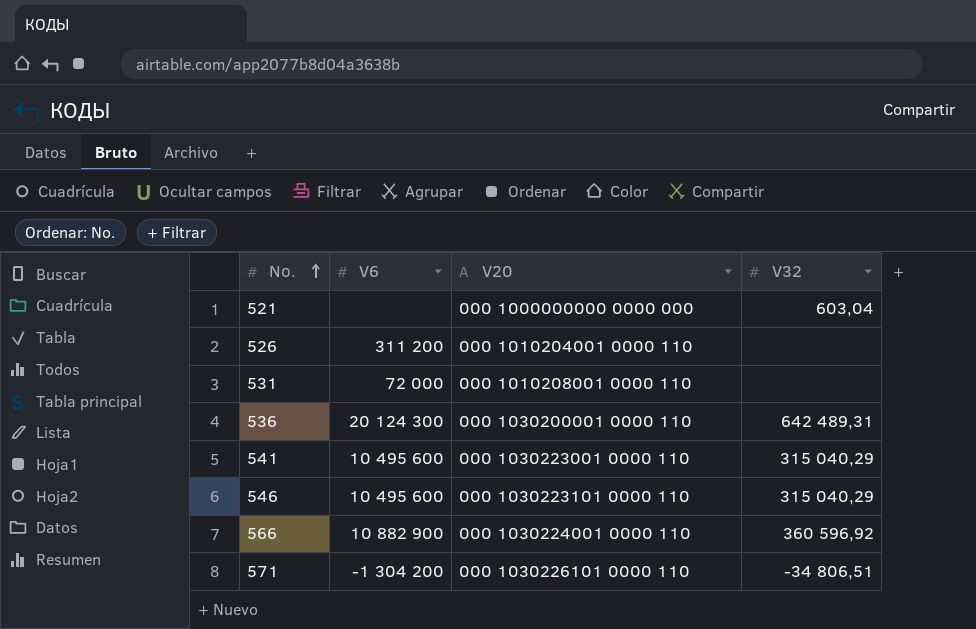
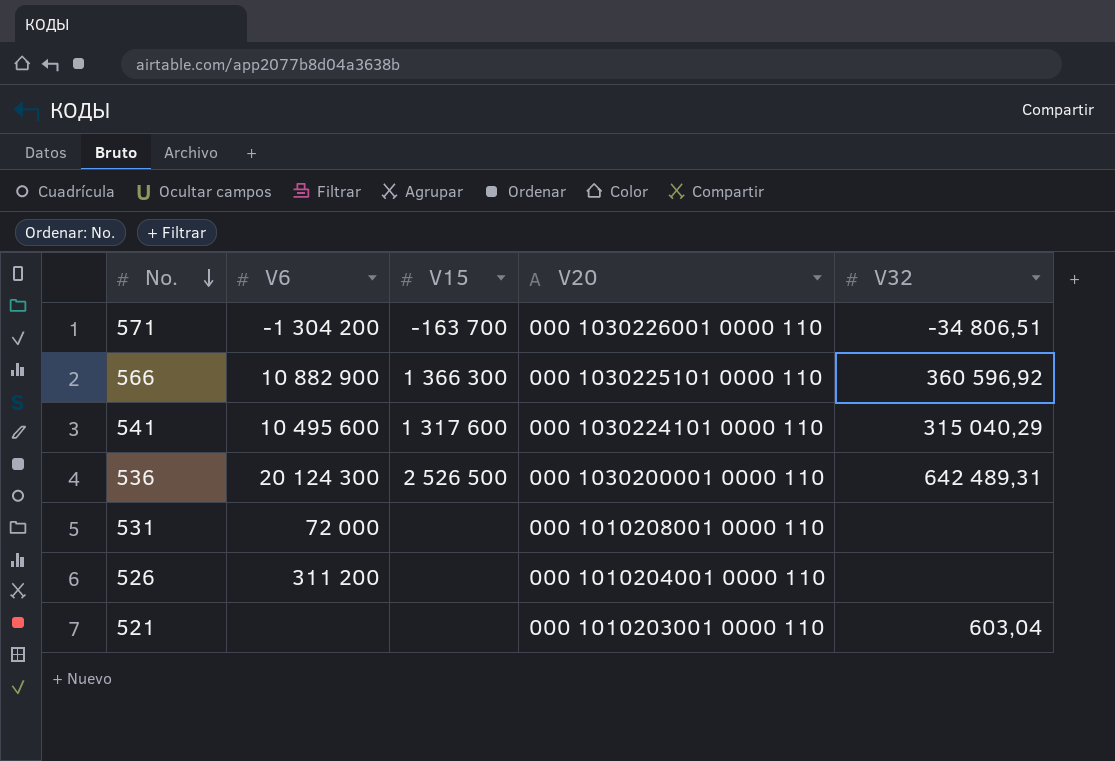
row order: No. ascending -> No. descending
column V15 | position: none -> 3
row 546: 10 495 600 | 000 1030223101 0000 110 | 315 040,29 -> none
571 | V20: 000 1030226101 0000 110 -> 000 1030226001 0000 110
566 | V20: 000 1030224001 0000 110 -> 000 1030225101 0000 110
541 | V20: 000 1030223001 0000 110 -> 000 1030224101 0000 110
521 | V20: 000 1000000000 0000 000 -> 000 1010203001 0000 110

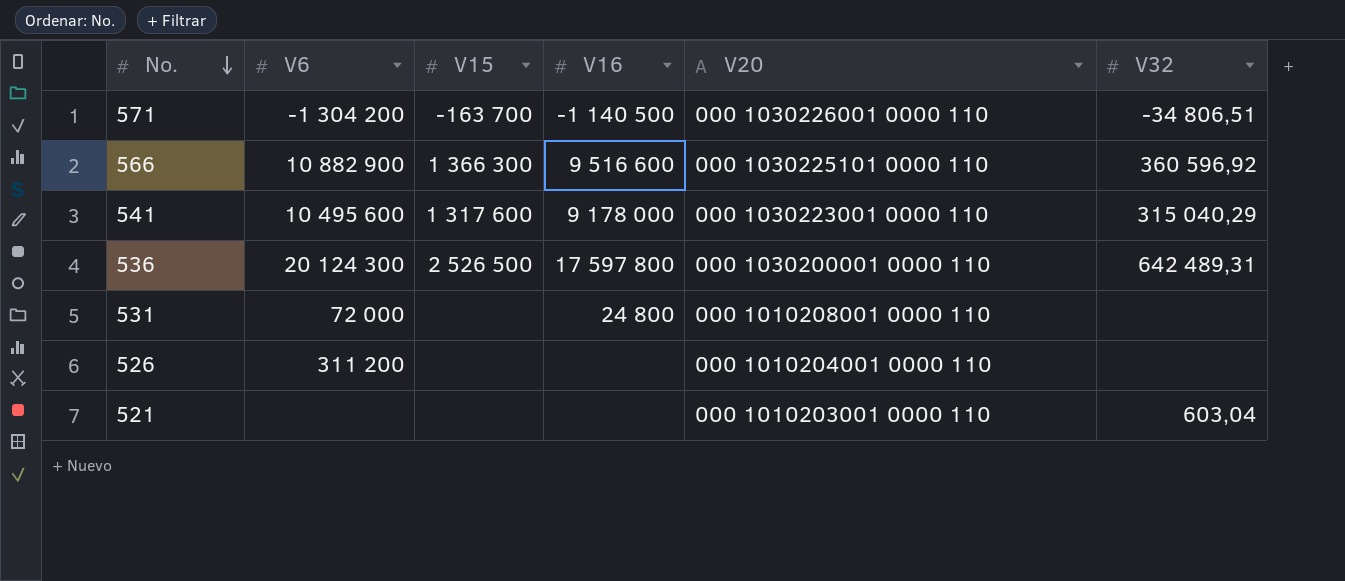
column V16 | position: none -> 4
541 | V20: 000 1030224101 0000 110 -> 000 1030223001 0000 110

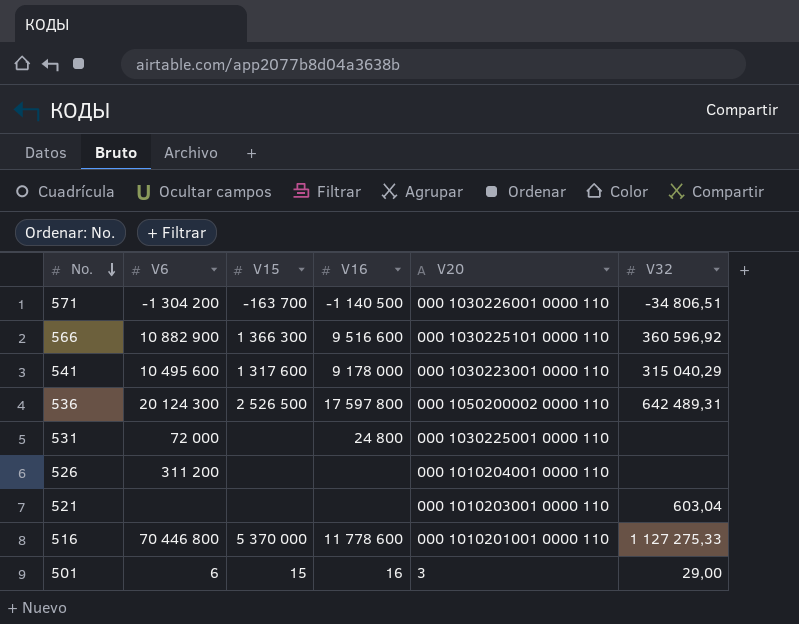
536 | V20: 000 1030200001 0000 110 -> 000 1050200002 0000 110
531 | V20: 000 1010208001 0000 110 -> 000 1030225001 0000 110
row 516: none -> 70 446 800 | 5 370 000 | 11 778 600 | 000 1010201001 0000 110 | 1 127 275,33
row 501: none -> 6 | 15 | 16 | 3 | 29,00

